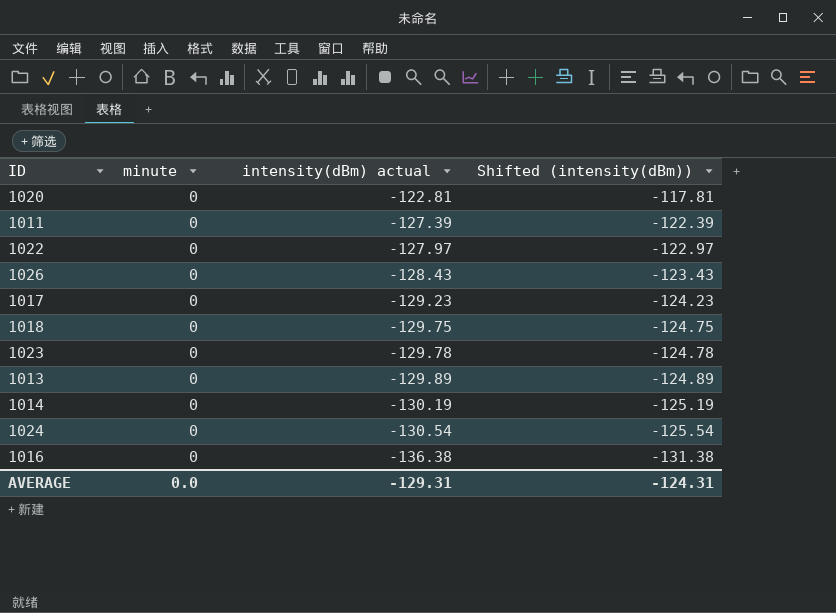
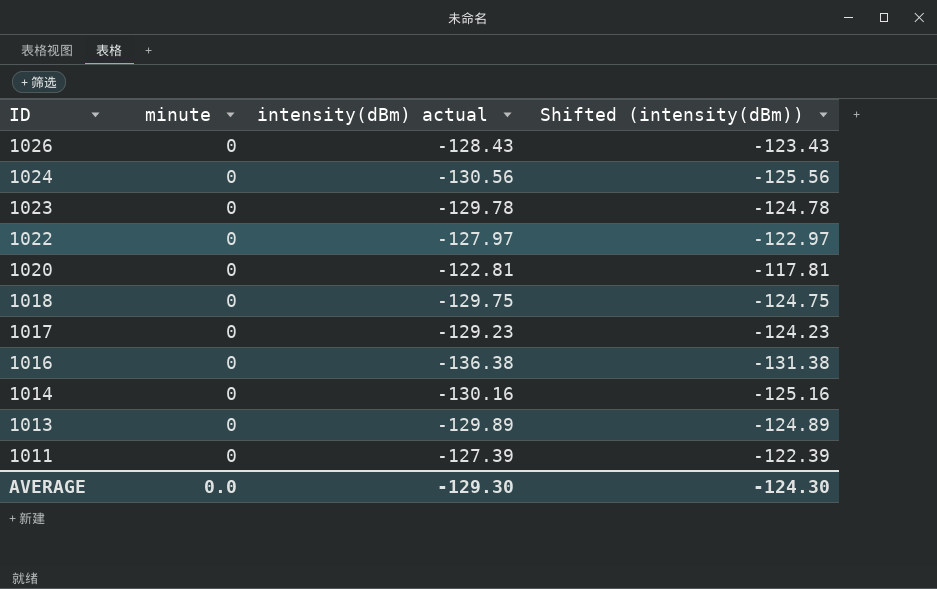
row order: intensity(dBm) actual descending -> ID descending
1024 | intensity(dBm) actual: -130.54 -> -130.56
1024 | Shifted (intensity(dBm)): -125.54 -> -125.56
1014 | intensity(dBm) actual: -130.19 -> -130.16
1014 | Shifted (intensity(dBm)): -125.19 -> -125.16
AVERAGE | intensity(dBm) actual: -129.31 -> -129.30
AVERAGE | Shifted (intensity(dBm)): -124.31 -> -124.30

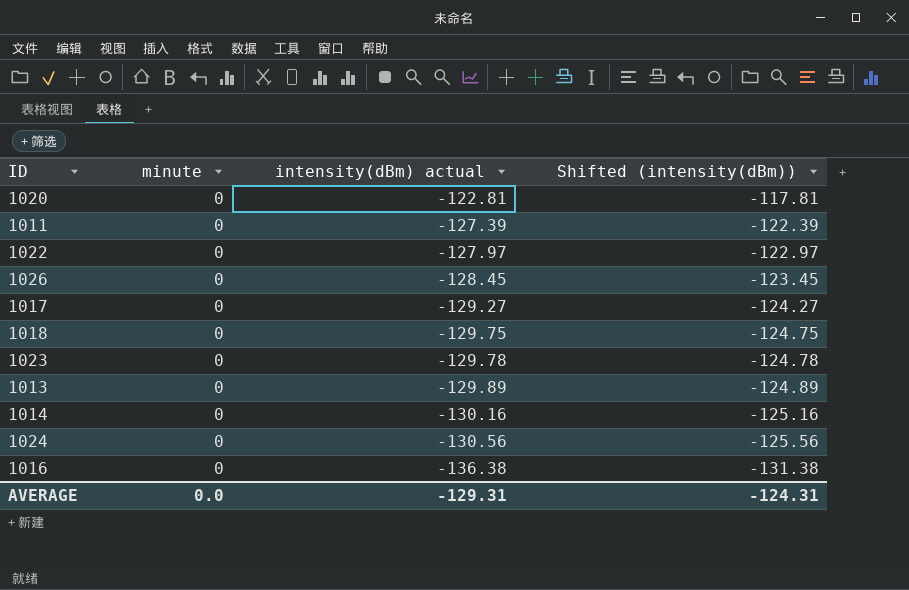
row order: ID descending -> intensity(dBm) actual descending
1026 | intensity(dBm) actual: -128.43 -> -128.45
1026 | Shifted (intensity(dBm)): -123.43 -> -123.45
1017 | intensity(dBm) actual: -129.23 -> -129.27
1017 | Shifted (intensity(dBm)): -124.23 -> -124.27
AVERAGE | intensity(dBm) actual: -129.30 -> -129.31
AVERAGE | Shifted (intensity(dBm)): -124.30 -> -124.31

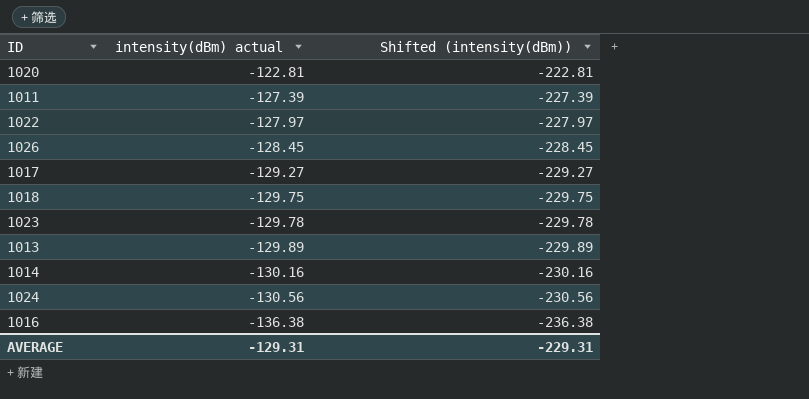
column minute | position: 2 -> none
column Shifted (intensity(dBm)) | formula: [intensity(dBm) actual] + 5 -> [intensity(dBm) actual] - 100
AVERAGE | Shifted (intensity(dBm)): -124.31 -> -229.31

